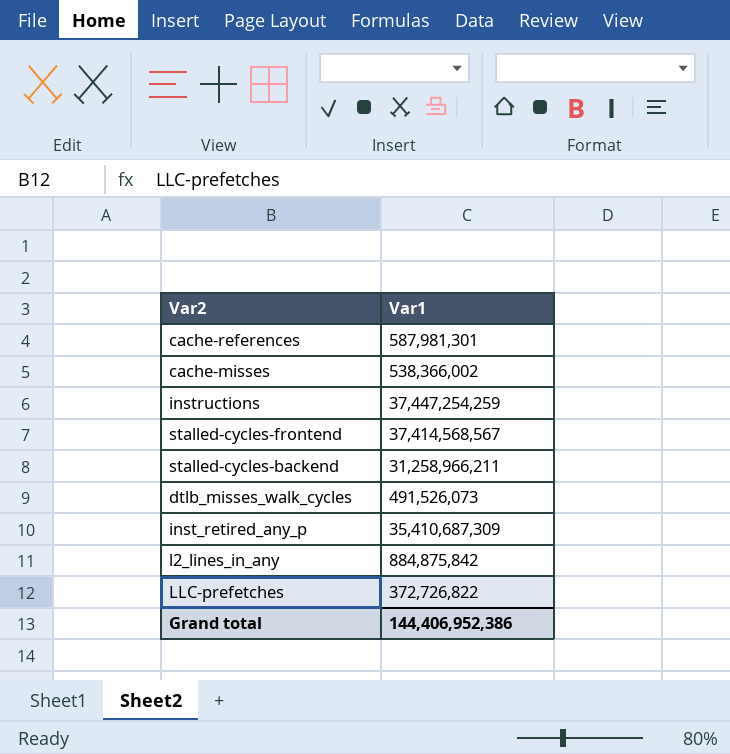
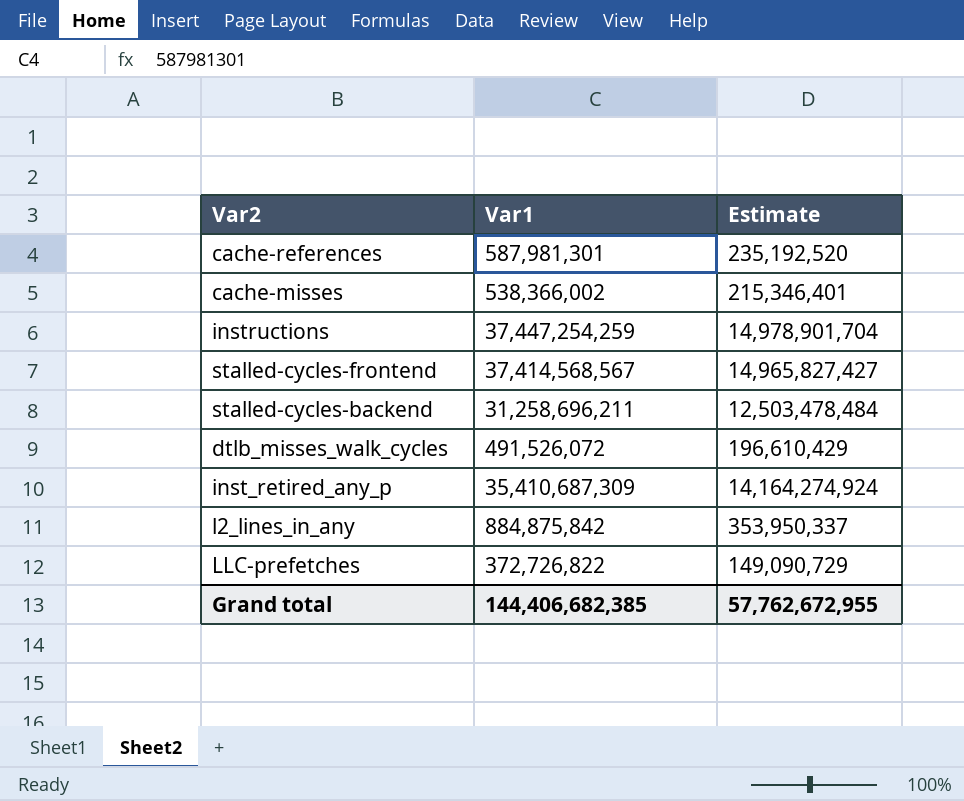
column Estimate | formula: none -> [Var1] * 0.4
stalled-cycles-backend | Var1: 31,258,966,211 -> 31,258,696,211
dtlb_misses_walk_cycles | Var1: 491,526,073 -> 491,526,072
Grand total | Var1: 144,406,952,386 -> 144,406,682,385

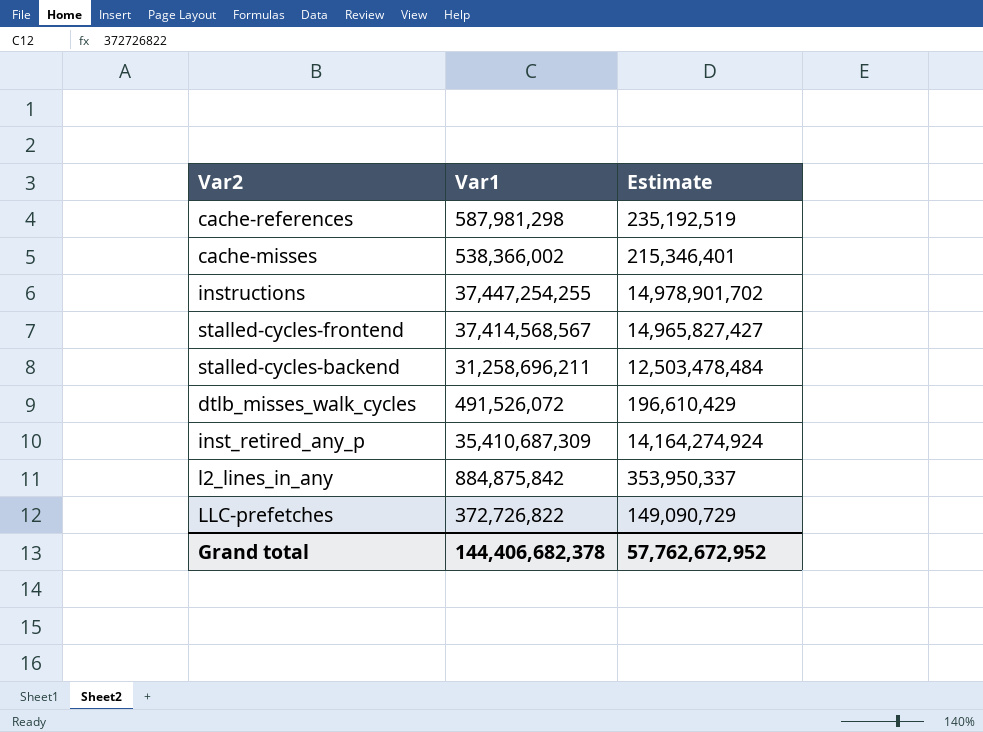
cache-references | Var1: 587,981,301 -> 587,981,298
cache-references | Estimate: 235,192,520 -> 235,192,519
instructions | Var1: 37,447,254,259 -> 37,447,254,255
instructions | Estimate: 14,978,901,704 -> 14,978,901,702
Grand total | Var1: 144,406,682,385 -> 144,406,682,378
Grand total | Estimate: 57,762,672,955 -> 57,762,672,952

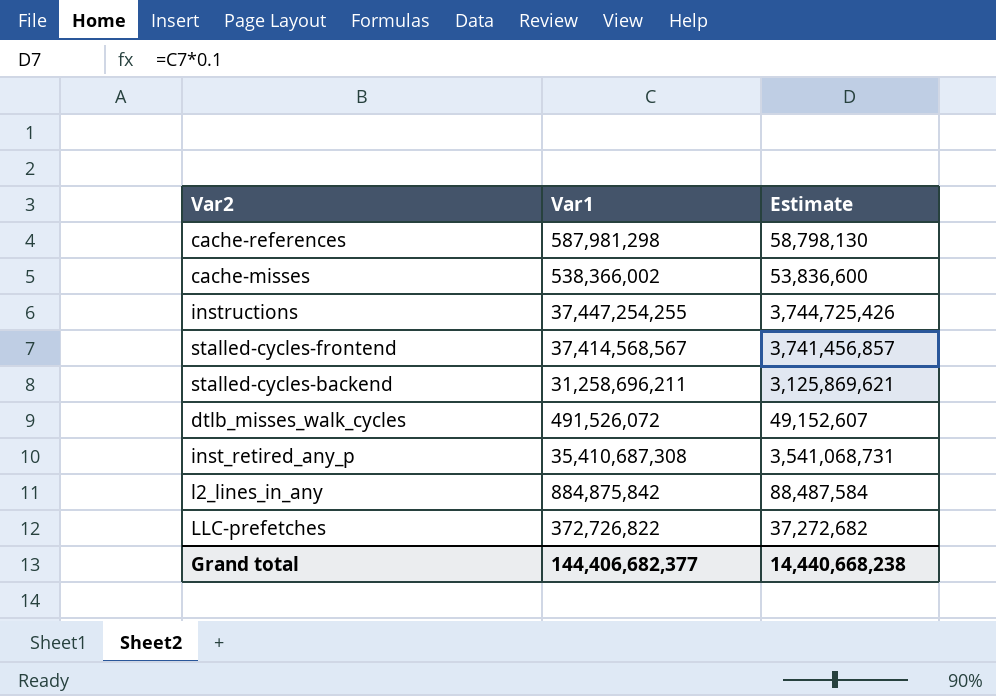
column Estimate | formula: [Var1] * 0.4 -> [Var1] * 0.1
inst_retired_any_p | Var1: 35,410,687,309 -> 35,410,687,308
Grand total | Var1: 144,406,682,378 -> 144,406,682,377
Grand total | Estimate: 57,762,672,952 -> 14,440,668,238

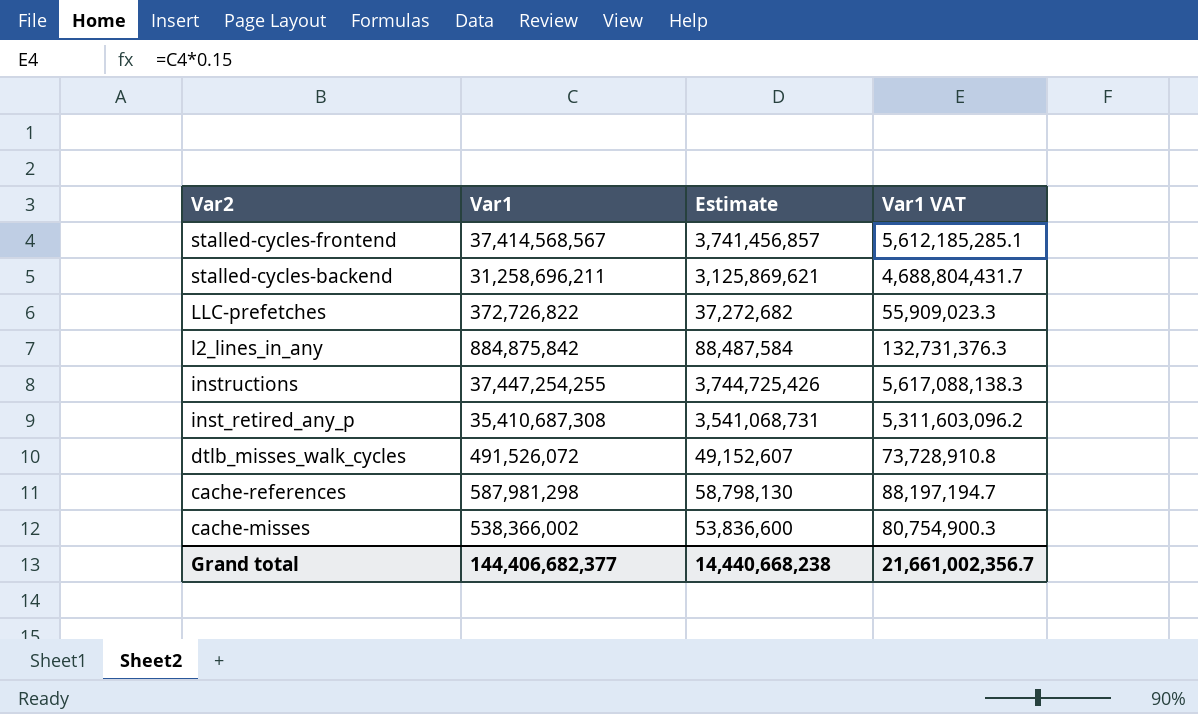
row order: none -> Var2 descending
column Var1 VAT | formula: none -> [Var1] * 0.15

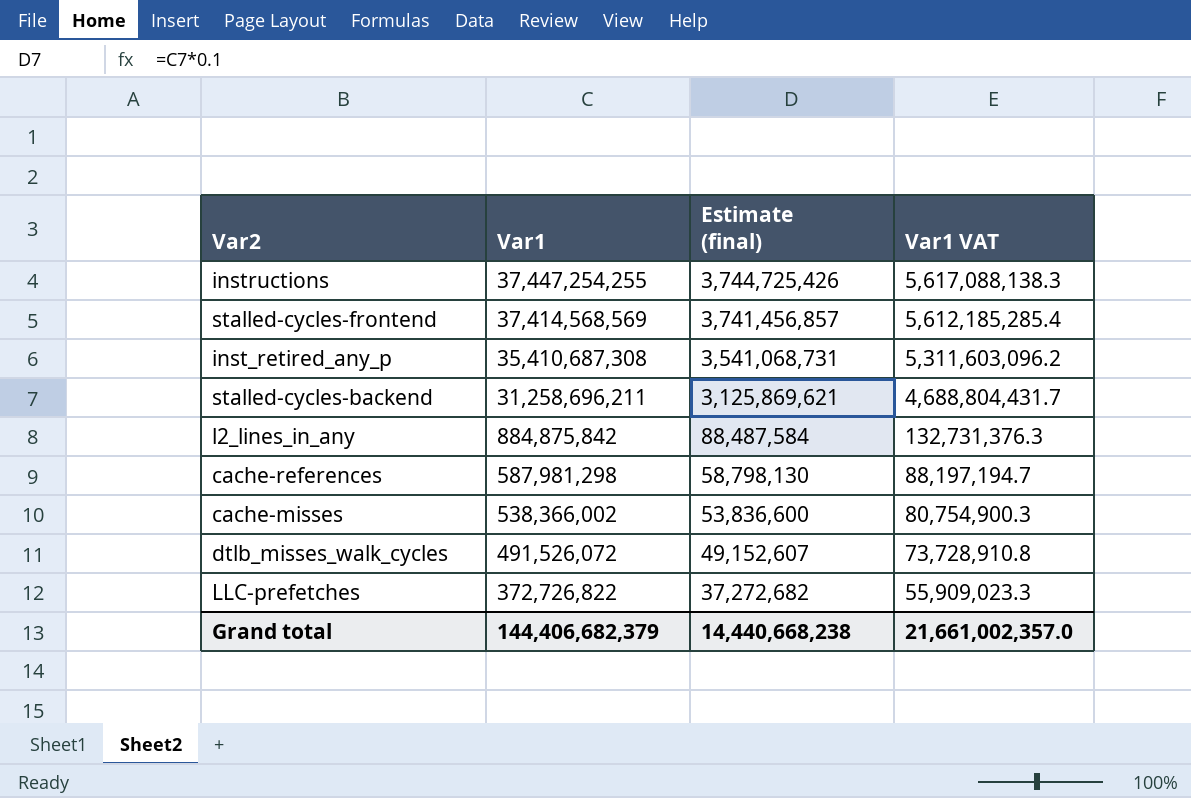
row order: Var2 descending -> Var1 descending
column name: Estimate -> Estimate (final)
stalled-cycles-frontend | Var1: 37,414,568,567 -> 37,414,568,569
stalled-cycles-frontend | Var1 VAT: 5,612,185,285.1 -> 5,612,185,285.4
Grand total | Var1: 144,406,682,377 -> 144,406,682,379
Grand total | Var1 VAT: 21,661,002,356.7 -> 21,661,002,357.0

